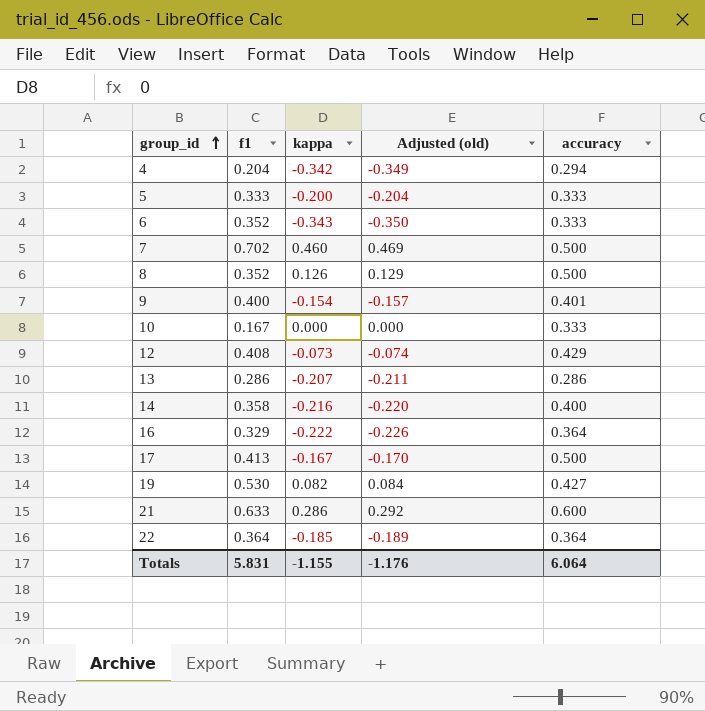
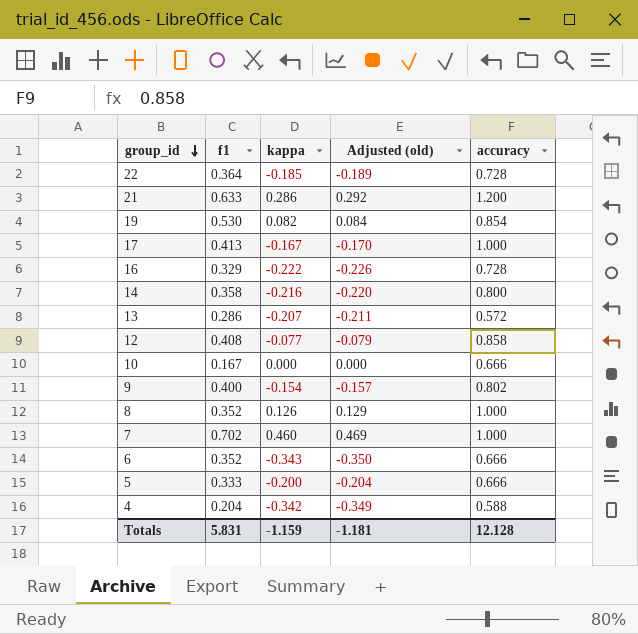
row order: group_id ascending -> group_id descending
22 | accuracy: 0.364 -> 0.728
21 | accuracy: 0.600 -> 1.200
19 | accuracy: 0.427 -> 0.854
17 | accuracy: 0.500 -> 1.000
16 | accuracy: 0.364 -> 0.728
14 | accuracy: 0.400 -> 0.800
13 | accuracy: 0.286 -> 0.572
12 | kappa: -0.073 -> -0.077
12 | Adjusted (old): -0.074 -> -0.079
12 | accuracy: 0.429 -> 0.858
10 | accuracy: 0.333 -> 0.666
9 | accuracy: 0.401 -> 0.802
8 | accuracy: 0.500 -> 1.000
7 | accuracy: 0.500 -> 1.000
6 | accuracy: 0.333 -> 0.666
5 | accuracy: 0.333 -> 0.666
4 | accuracy: 0.294 -> 0.588
Totals | kappa: -1.155 -> -1.159
Totals | Adjusted (old): -1.176 -> -1.181
Totals | accuracy: 6.064 -> 12.128

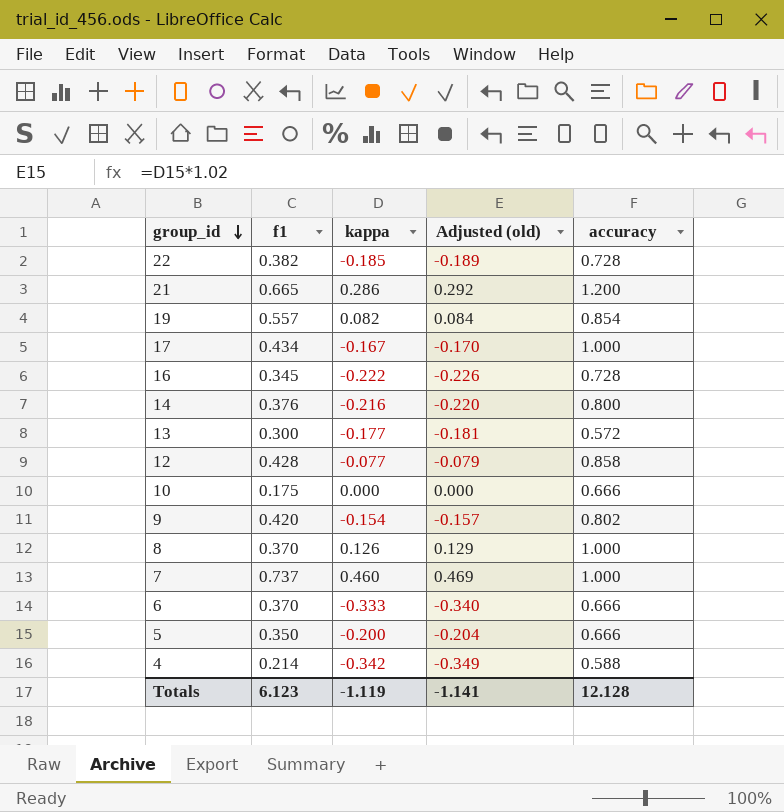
22 | f1: 0.364 -> 0.382
21 | f1: 0.633 -> 0.665
19 | f1: 0.530 -> 0.557
17 | f1: 0.413 -> 0.434
16 | f1: 0.329 -> 0.345
14 | f1: 0.358 -> 0.376
13 | f1: 0.286 -> 0.300
13 | kappa: -0.207 -> -0.177
13 | Adjusted (old): -0.211 -> -0.181
12 | f1: 0.408 -> 0.428
10 | f1: 0.167 -> 0.175
9 | f1: 0.400 -> 0.420
8 | f1: 0.352 -> 0.370
7 | f1: 0.702 -> 0.737
6 | f1: 0.352 -> 0.370
6 | kappa: -0.343 -> -0.333
6 | Adjusted (old): -0.350 -> -0.340
5 | f1: 0.333 -> 0.350
4 | f1: 0.204 -> 0.214
Totals | f1: 5.831 -> 6.123
Totals | kappa: -1.159 -> -1.119
Totals | Adjusted (old): -1.181 -> -1.141

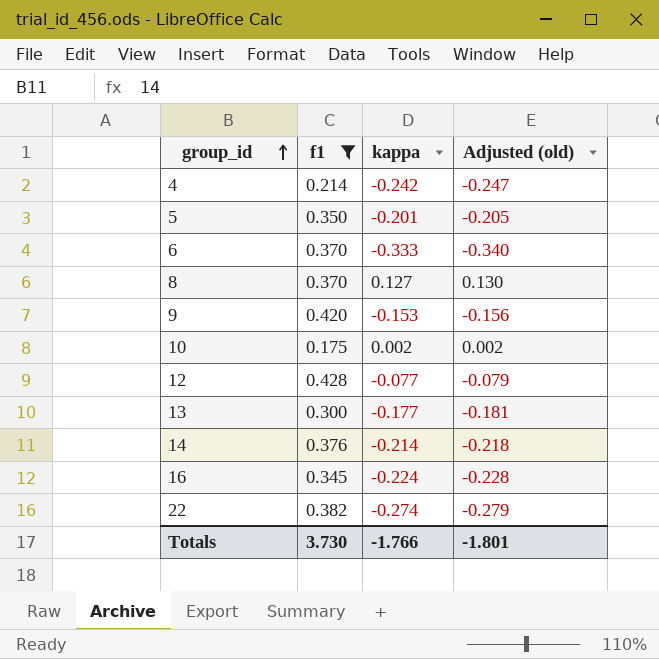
filter: none -> f1 <= 0.428
row order: group_id descending -> group_id ascending
column accuracy | position: 5 -> none
4 | kappa: -0.342 -> -0.242
4 | Adjusted (old): -0.349 -> -0.247
5 | kappa: -0.200 -> -0.201
5 | Adjusted (old): -0.204 -> -0.205
8 | kappa: 0.126 -> 0.127
8 | Adjusted (old): 0.129 -> 0.130
9 | kappa: -0.154 -> -0.153
9 | Adjusted (old): -0.157 -> -0.156
10 | kappa: 0.000 -> 0.002
10 | Adjusted (old): 0.000 -> 0.002
14 | kappa: -0.216 -> -0.214
14 | Adjusted (old): -0.220 -> -0.218
16 | kappa: -0.222 -> -0.224
16 | Adjusted (old): -0.226 -> -0.228
22 | kappa: -0.185 -> -0.274
22 | Adjusted (old): -0.189 -> -0.279
Totals | f1: 6.123 -> 3.730
Totals | kappa: -1.119 -> -1.766
Totals | Adjusted (old): -1.141 -> -1.801

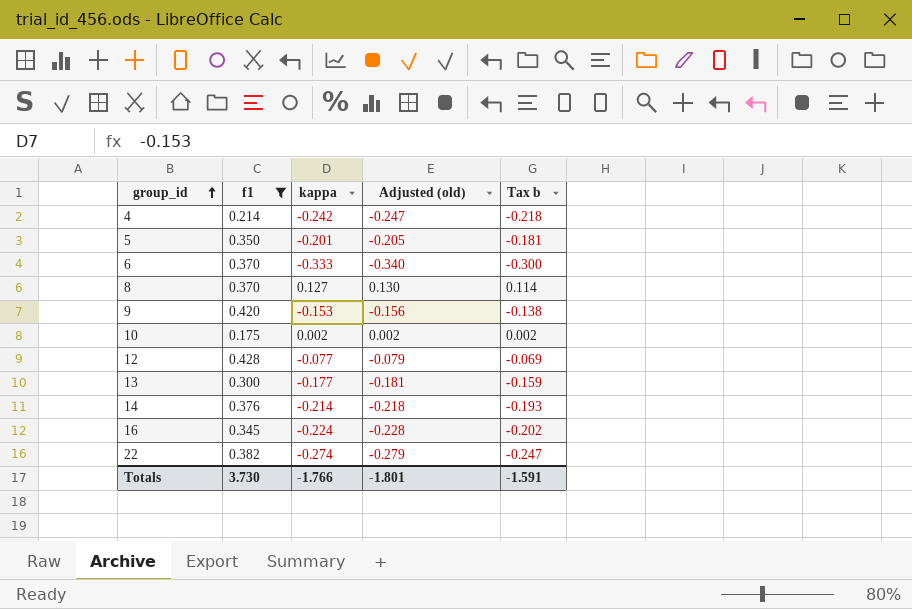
column Tax b | formula: none -> [kappa] * 0.9

